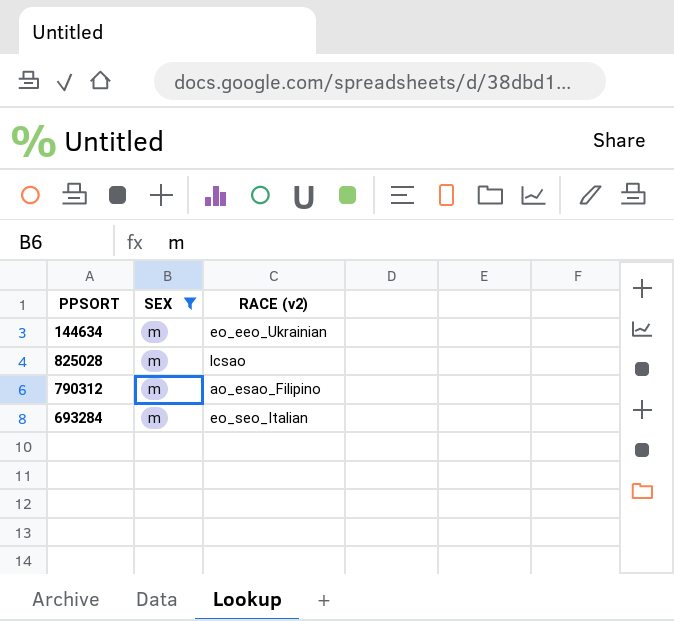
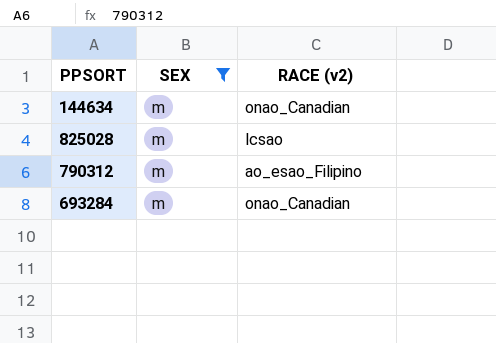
144634 | RACE (v2): eo_eeo_Ukrainian -> onao_Canadian
693284 | RACE (v2): eo_seo_Italian -> onao_Canadian

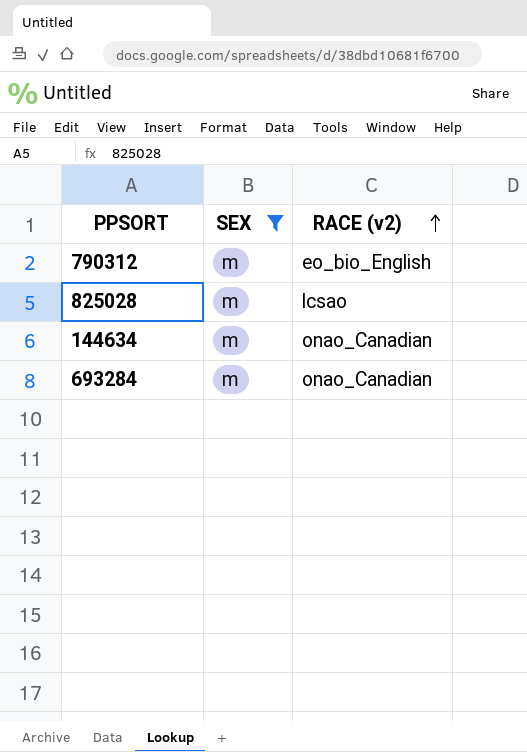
row order: none -> RACE (v2) ascending
790312 | RACE (v2): ao_esao_Filipino -> eo_bio_English

